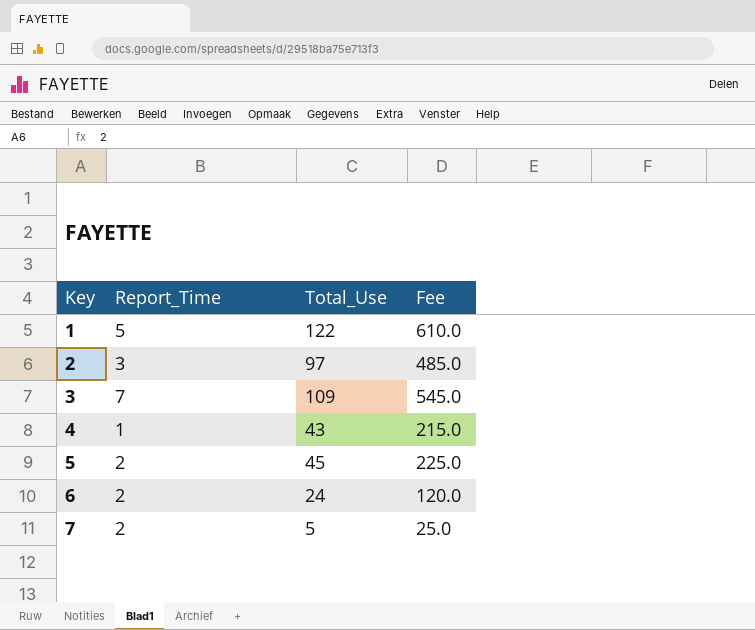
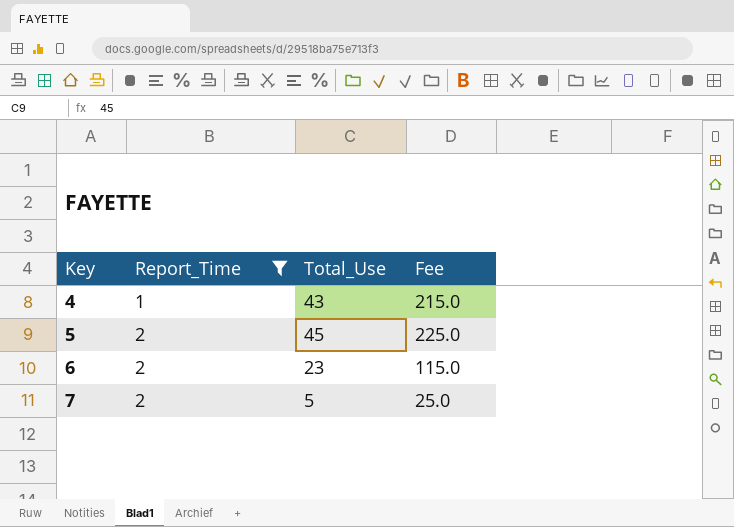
filter: none -> Report_Time <= 2
6 | Total_Use: 24 -> 23
6 | Fee: 120.0 -> 115.0

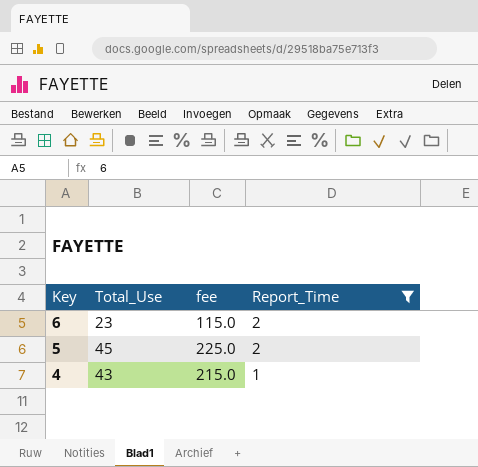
row order: Key ascending -> Key descending
column name: Fee -> fee
column Report_Time | position: 2 -> 4
row 7: 2 | 5 | 25.0 -> none

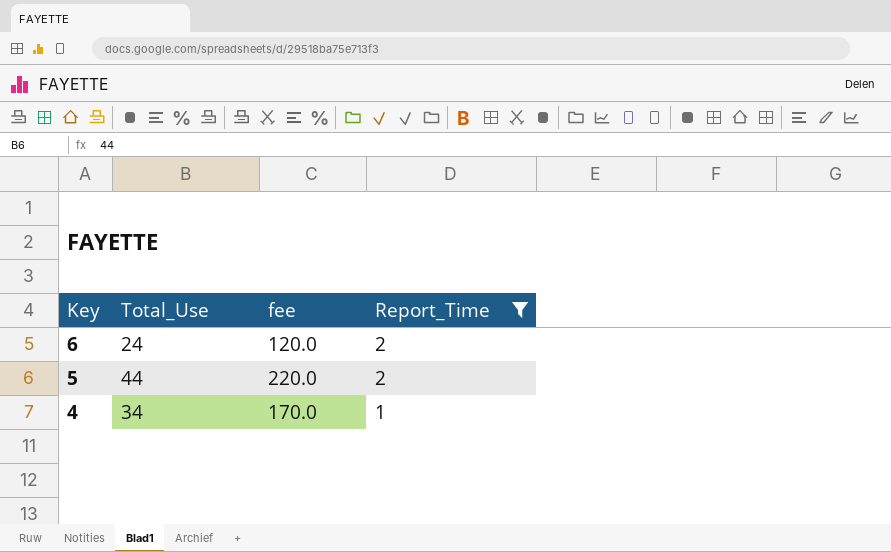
6 | Total_Use: 23 -> 24
6 | fee: 115.0 -> 120.0
5 | Total_Use: 45 -> 44
5 | fee: 225.0 -> 220.0
4 | Total_Use: 43 -> 34
4 | fee: 215.0 -> 170.0

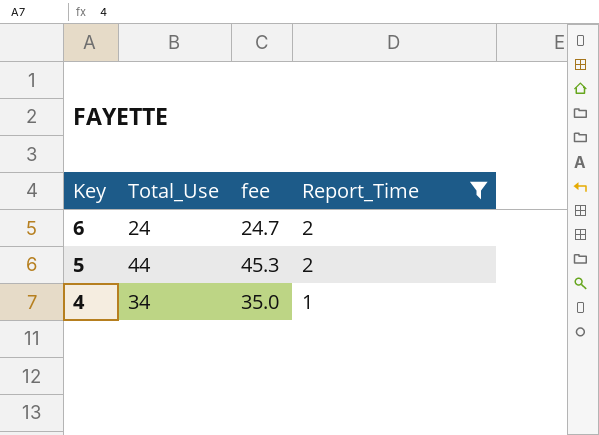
column fee | formula: [Total_Use] * 5 -> [Total_Use] * 1.03

